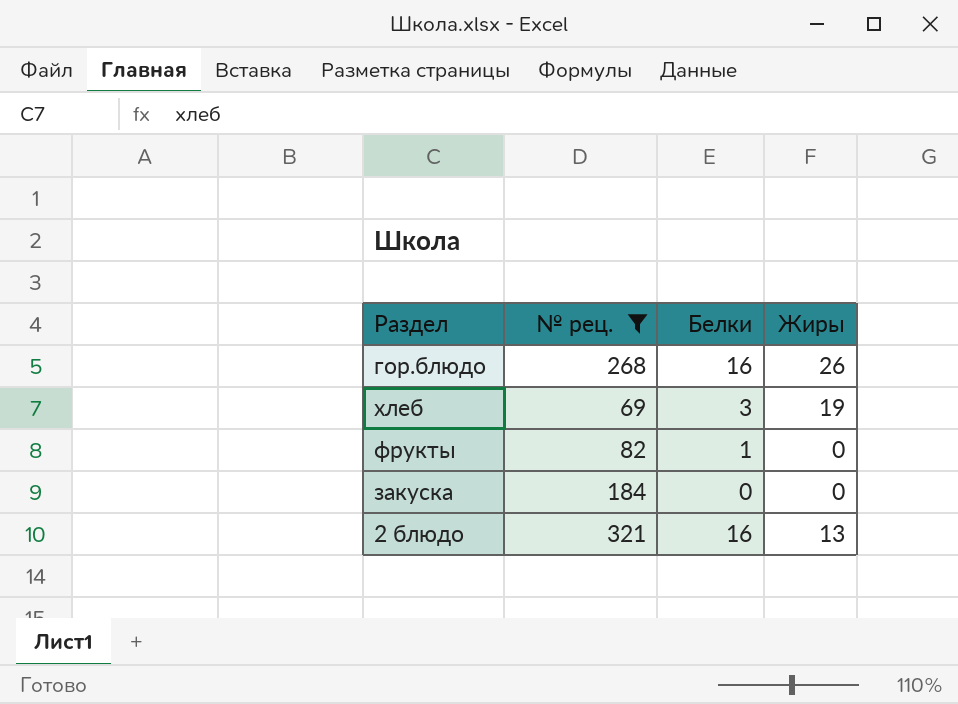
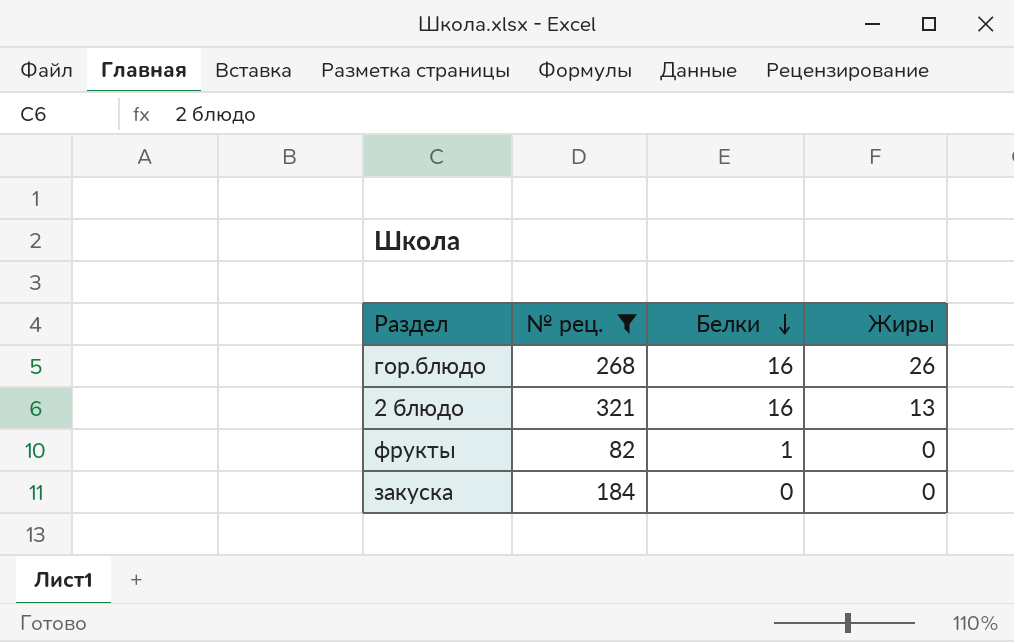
row order: none -> Белки descending
row хлеб: 69 | 3 | 19 -> none

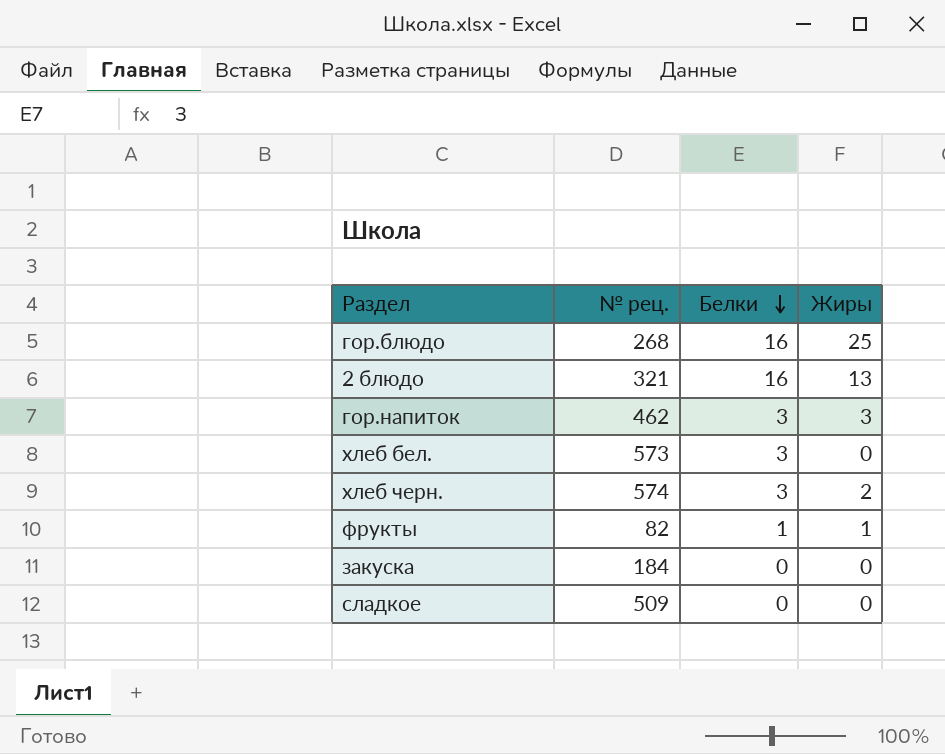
filter: № рец. <= 321 -> none
гор.блюдо | Жиры: 26 -> 25
фрукты | Жиры: 0 -> 1

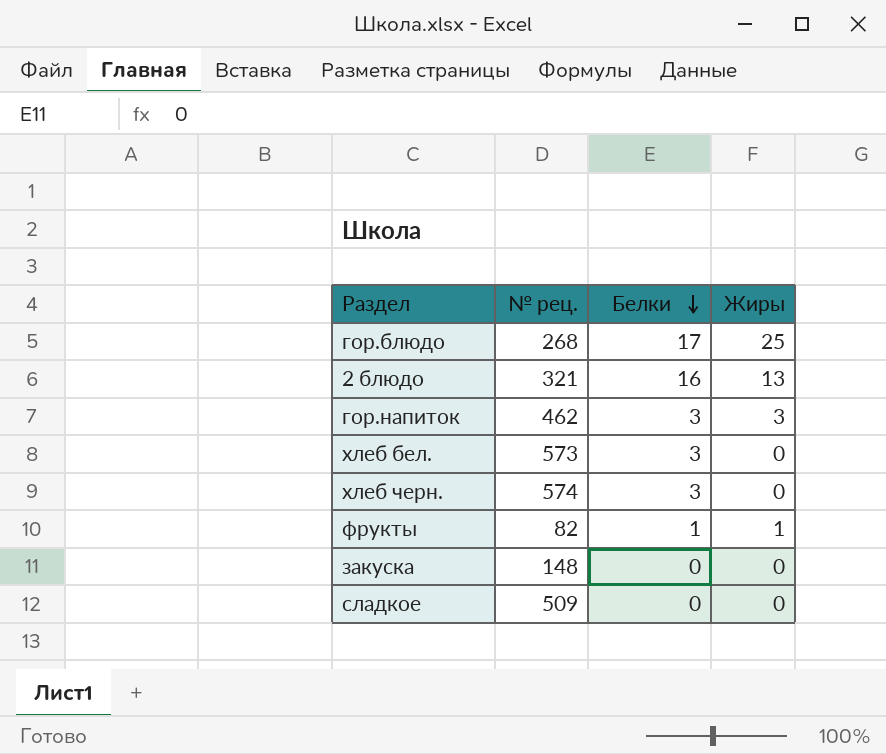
гор.блюдо | Белки: 16 -> 17
хлеб черн. | Жиры: 2 -> 0
закуска | № рец.: 184 -> 148

